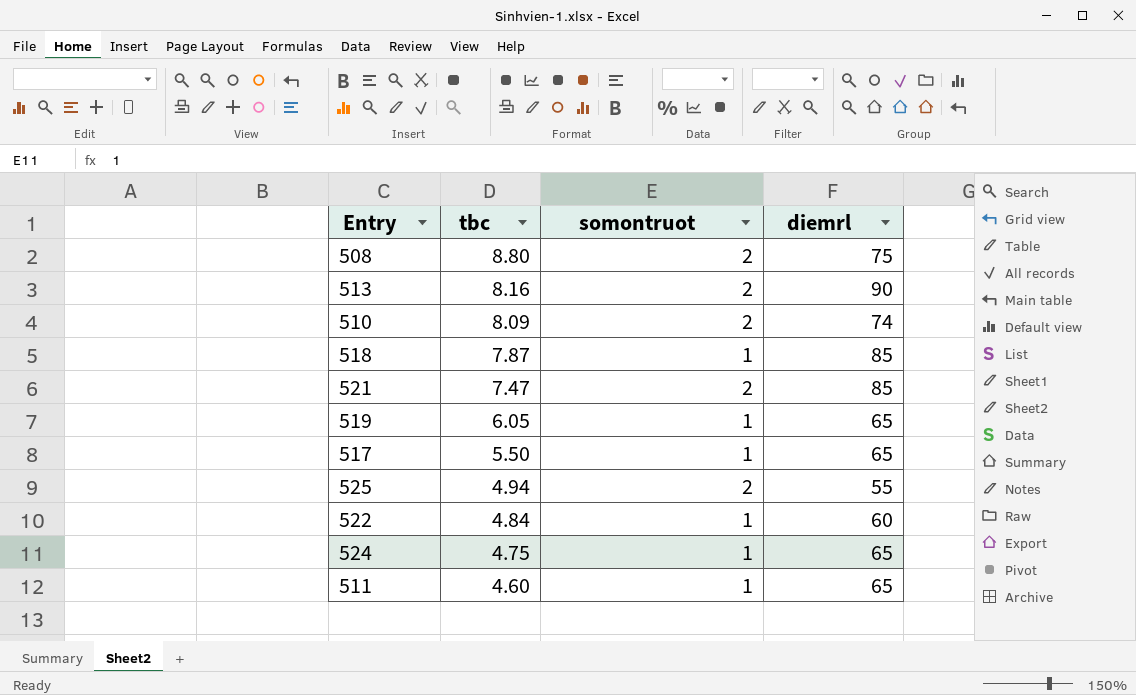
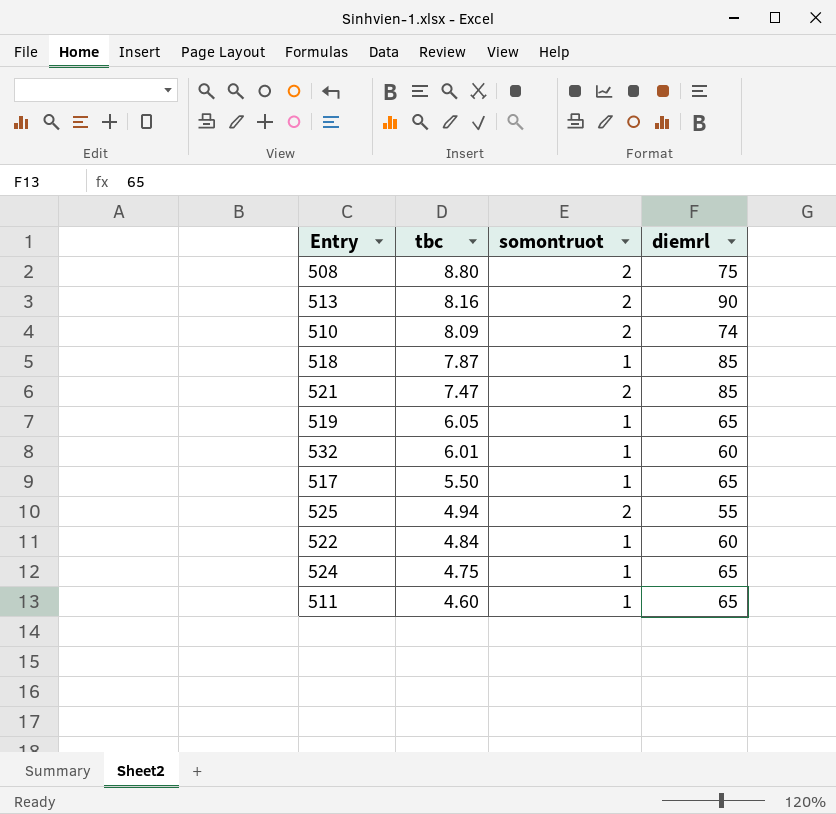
row 532: none -> 6.01 | 1 | 60

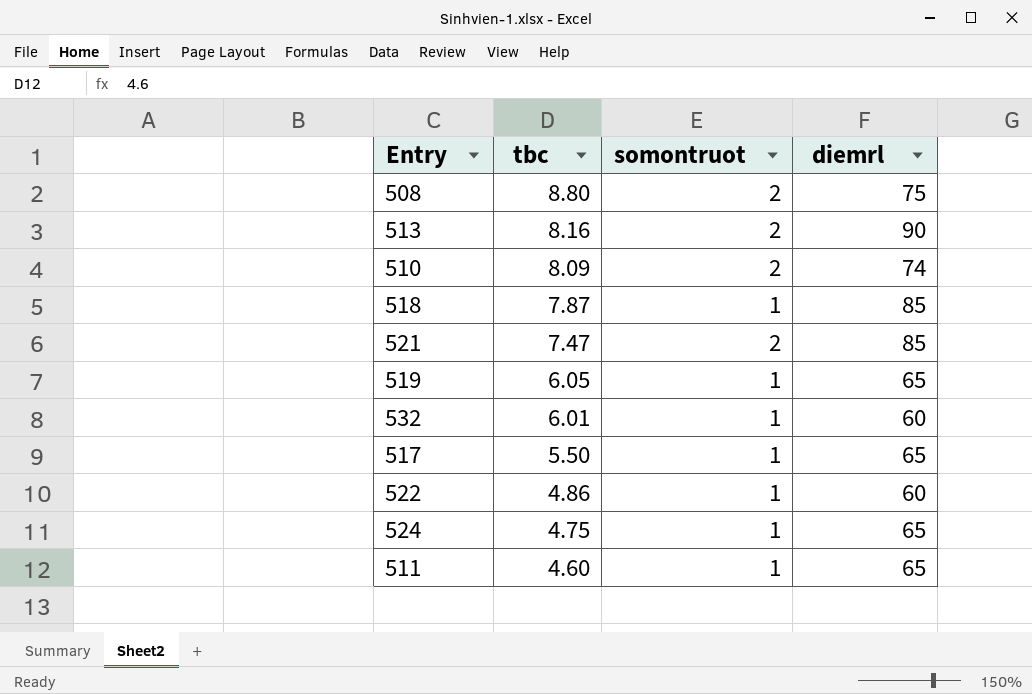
row 525: 4.94 | 2 | 55 -> none
522 | tbc: 4.84 -> 4.86

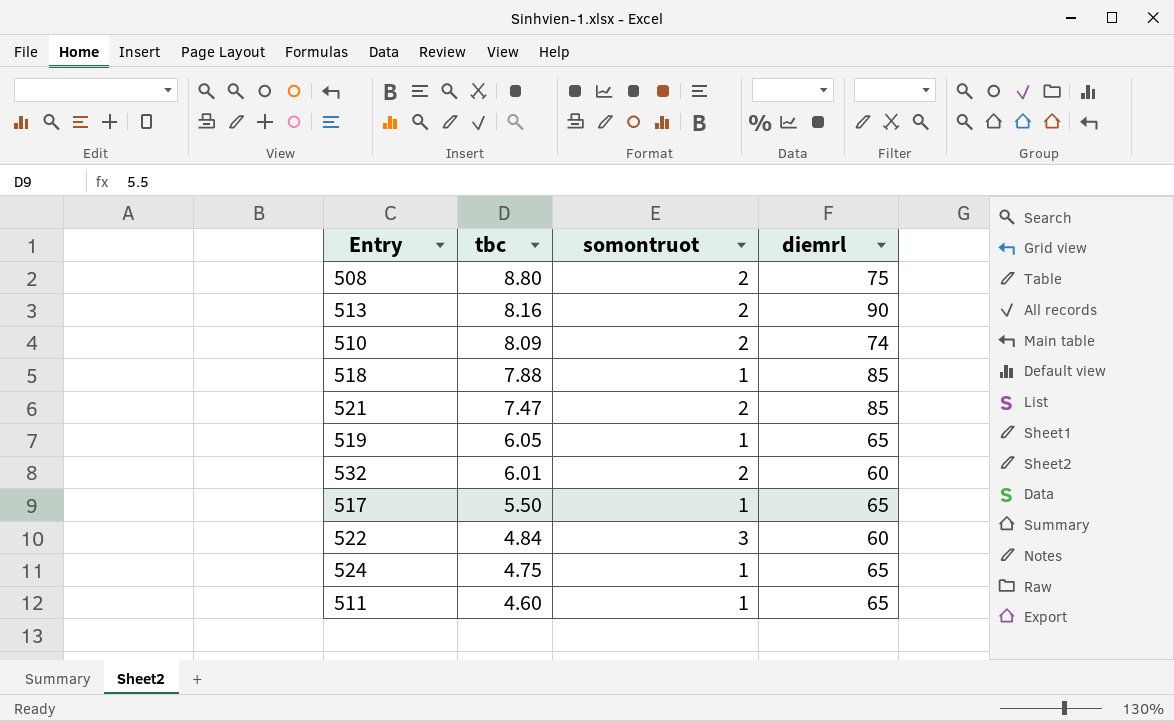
518 | tbc: 7.87 -> 7.88
532 | somontruot: 1 -> 2
522 | tbc: 4.86 -> 4.84
522 | somontruot: 1 -> 3

